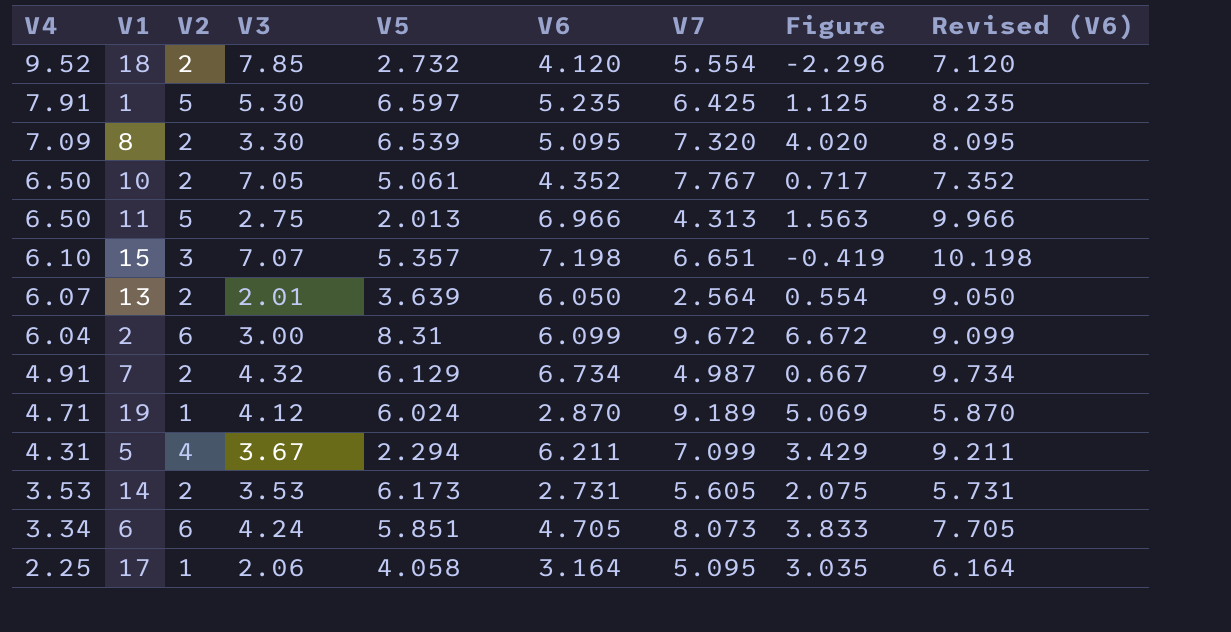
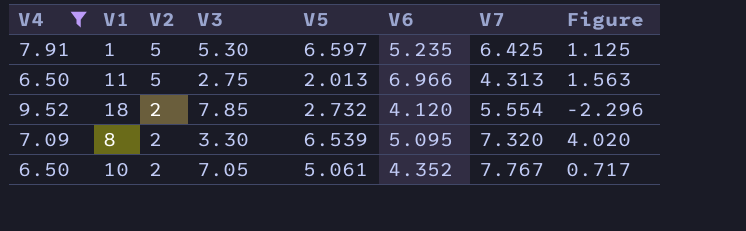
filter: none -> V4 >= 6.50
row order: V4 descending -> V2 descending
column Revised (V6) | formula: [V6] + 3 -> none

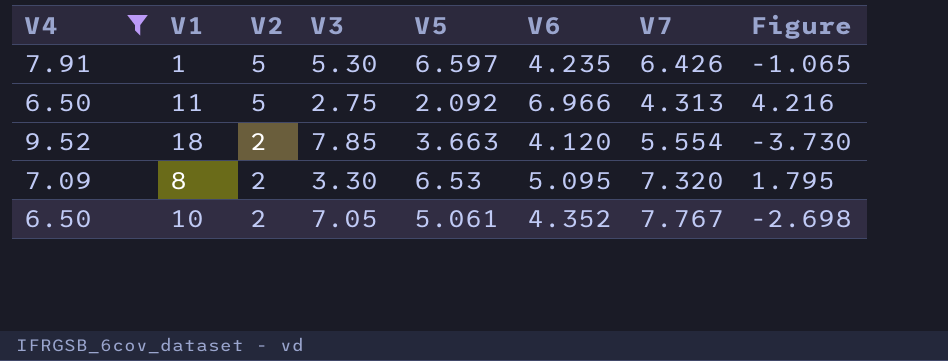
column Figure | formula: [V7] - [V3] -> [V6] - [V3]
1 | V6: 5.235 -> 4.235
1 | V7: 6.425 -> 6.426
11 | V5: 2.013 -> 2.092
18 | V5: 2.732 -> 3.663
8 | V5: 6.539 -> 6.53

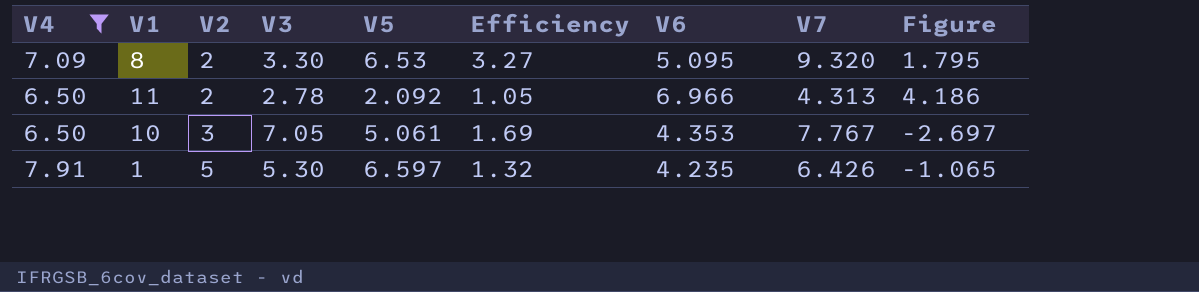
row order: V2 descending -> V2 ascending
column Efficiency | formula: none -> [V5] / [V2]
row 18: 9.52 | 2 | 7.85 | 3.663 | 4.120 | 5.554 | -3.730 -> none
8 | V7: 7.320 -> 9.320
11 | V2: 5 -> 2
11 | V3: 2.75 -> 2.78
11 | Figure: 4.216 -> 4.186
10 | V2: 2 -> 3
10 | V6: 4.352 -> 4.353
10 | Figure: -2.698 -> -2.697

